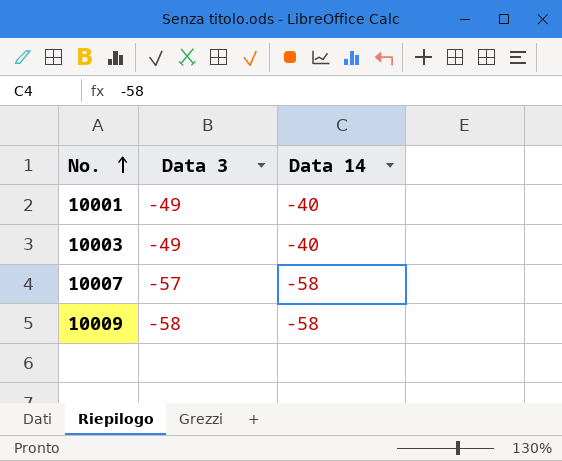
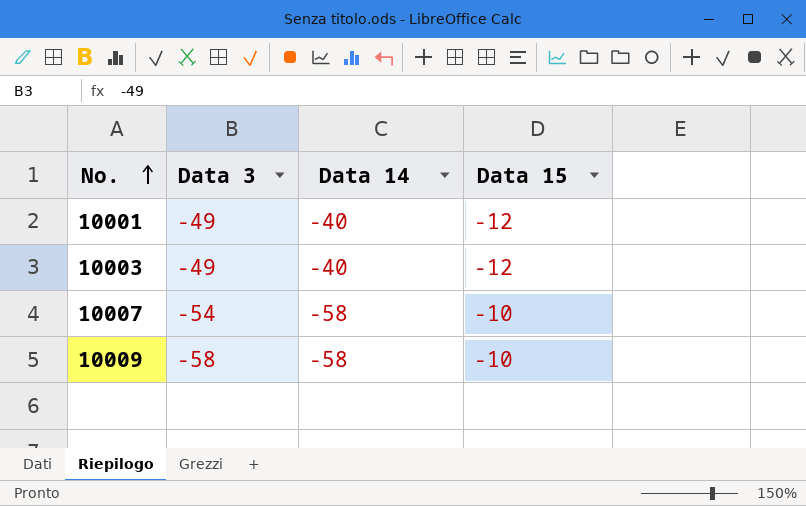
column Data 15 | position: none -> 4
10007 | Data 3: -57 -> -54

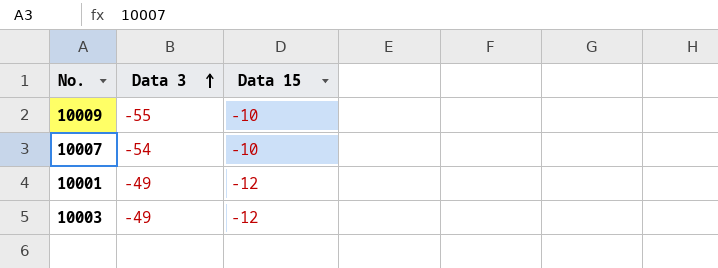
row order: No. ascending -> Data 3 ascending
column Data 14 | position: 3 -> none
10009 | Data 3: -58 -> -55

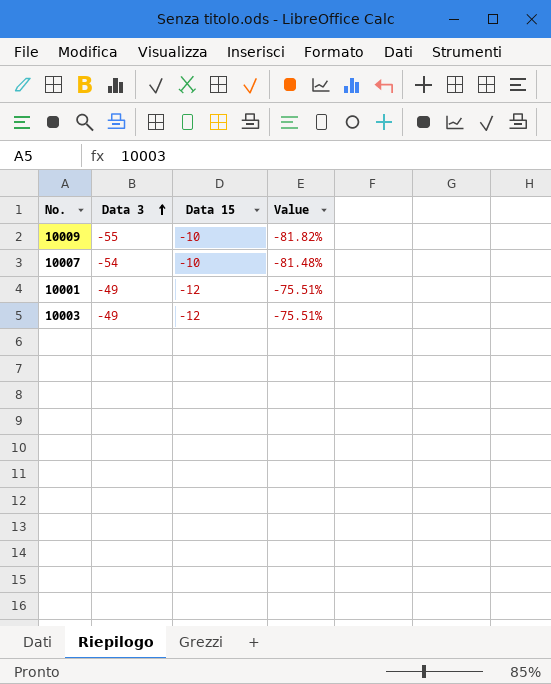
column Value | formula: none -> ([Data 15] - [Data 3]) / [Data 3]

